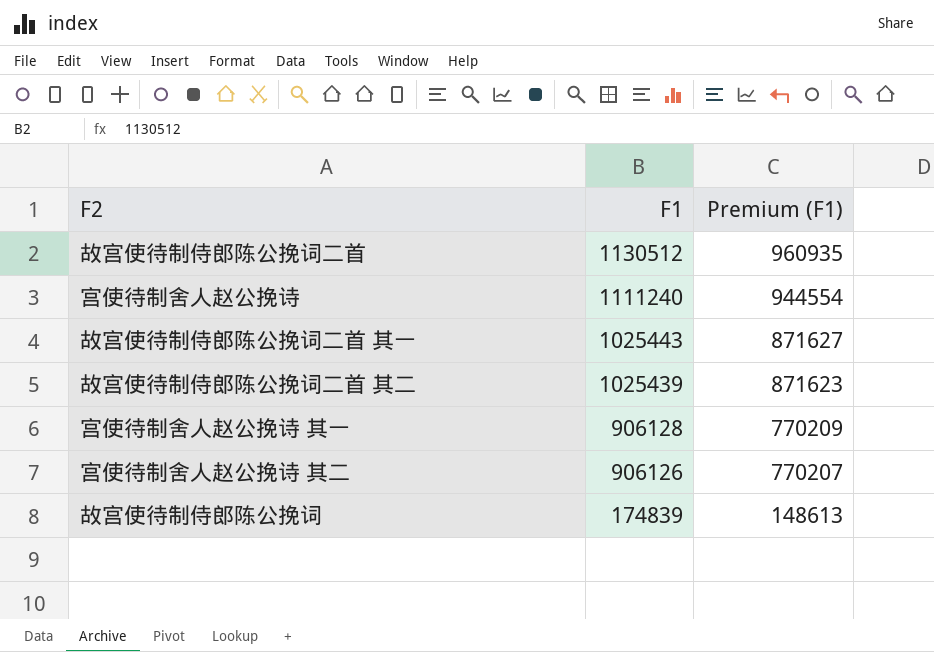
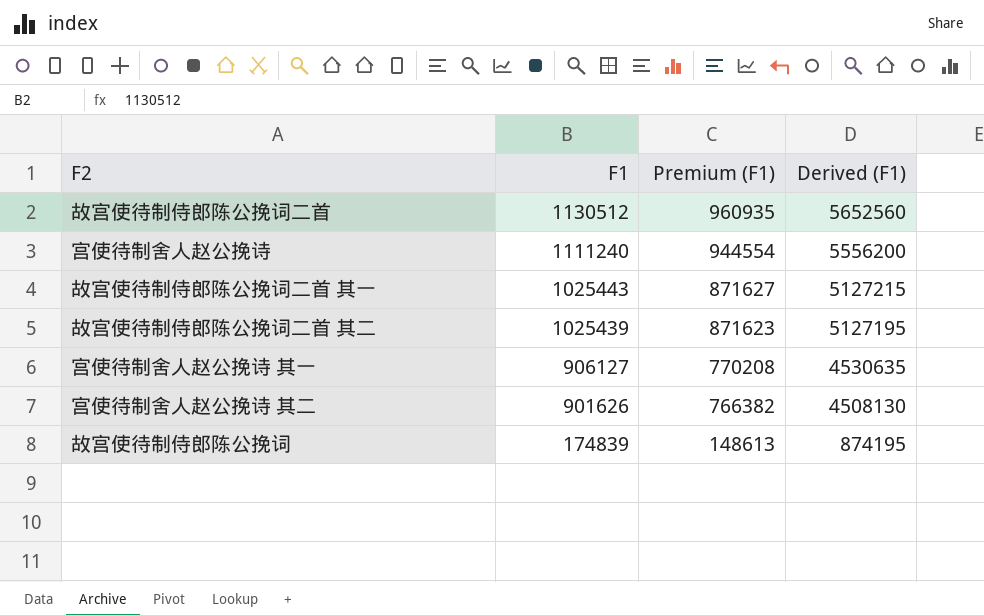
column Derived (F1) | formula: none -> [F1] * 5
宫使待制舍人赵公挽诗 其一 | F1: 906128 -> 906127
宫使待制舍人赵公挽诗 其一 | Premium (F1): 770209 -> 770208
宫使待制舍人赵公挽诗 其二 | F1: 906126 -> 901626
宫使待制舍人赵公挽诗 其二 | Premium (F1): 770207 -> 766382

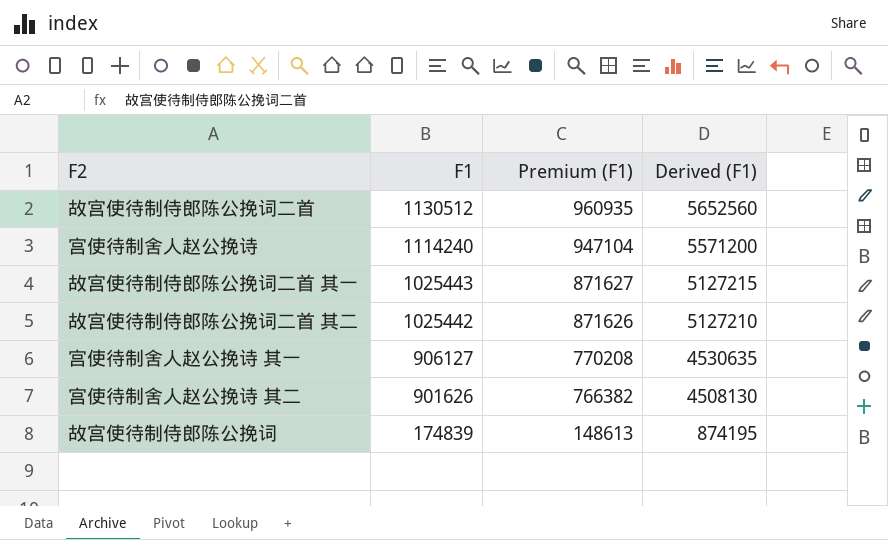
宫使待制舍人赵公挽诗 | F1: 1111240 -> 1114240
宫使待制舍人赵公挽诗 | Premium (F1): 944554 -> 947104
宫使待制舍人赵公挽诗 | Derived (F1): 5556200 -> 5571200
故宫使待制侍郎陈公挽词二首 其二 | F1: 1025439 -> 1025442
故宫使待制侍郎陈公挽词二首 其二 | Premium (F1): 871623 -> 871626
故宫使待制侍郎陈公挽词二首 其二 | Derived (F1): 5127195 -> 5127210

